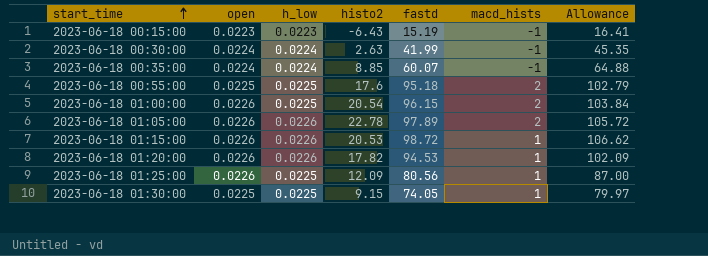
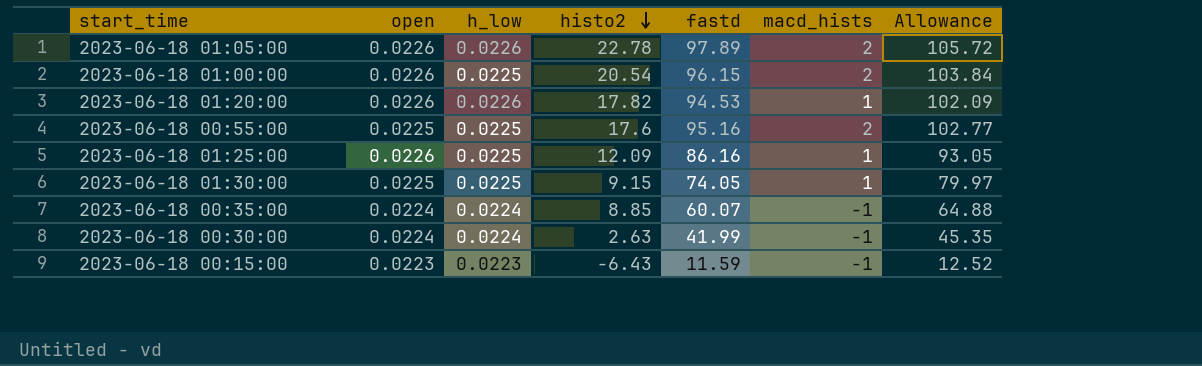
row order: start_time ascending -> histo2 descending
row 2023-06-18 01:15:00: 0.0226 | 0.0226 | 20.53 | 98.72 | 1 | 106.62 -> none
2023-06-18 00:55:00 | fastd: 95.18 -> 95.16
2023-06-18 00:55:00 | Allowance: 102.79 -> 102.77
2023-06-18 01:25:00 | fastd: 80.56 -> 86.16
2023-06-18 01:25:00 | Allowance: 87.00 -> 93.05
2023-06-18 00:15:00 | fastd: 15.19 -> 11.59
2023-06-18 00:15:00 | Allowance: 16.41 -> 12.52

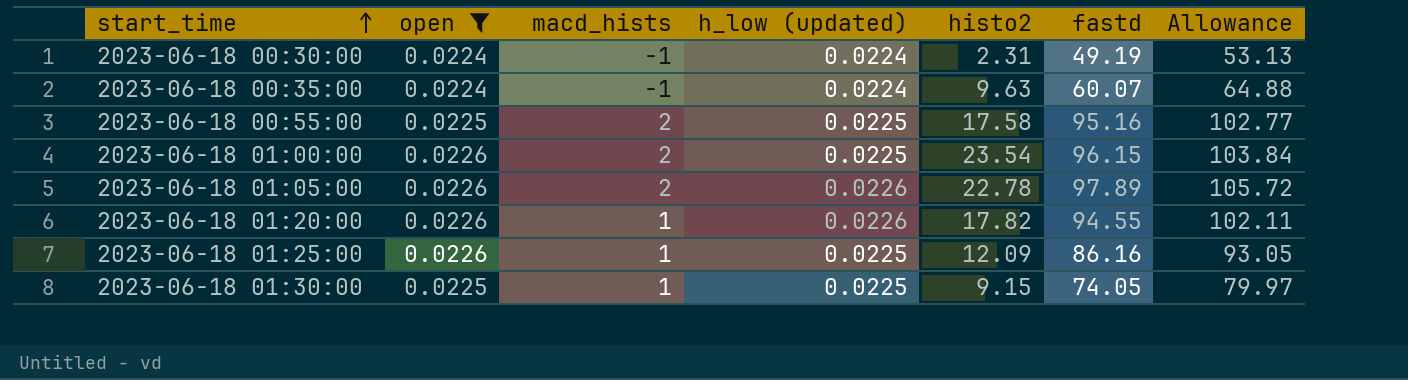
filter: none -> open != 0.0223
row order: histo2 descending -> start_time ascending
column macd_hists | position: 6 -> 3
column name: h_low -> h_low (updated)
2023-06-18 00:30:00 | histo2: 2.63 -> 2.31
2023-06-18 00:30:00 | fastd: 41.99 -> 49.19
2023-06-18 00:30:00 | Allowance: 45.35 -> 53.13
2023-06-18 00:35:00 | histo2: 8.85 -> 9.63
2023-06-18 00:55:00 | histo2: 17.6 -> 17.58
2023-06-18 01:00:00 | histo2: 20.54 -> 23.54
2023-06-18 01:20:00 | fastd: 94.53 -> 94.55
2023-06-18 01:20:00 | Allowance: 102.09 -> 102.11

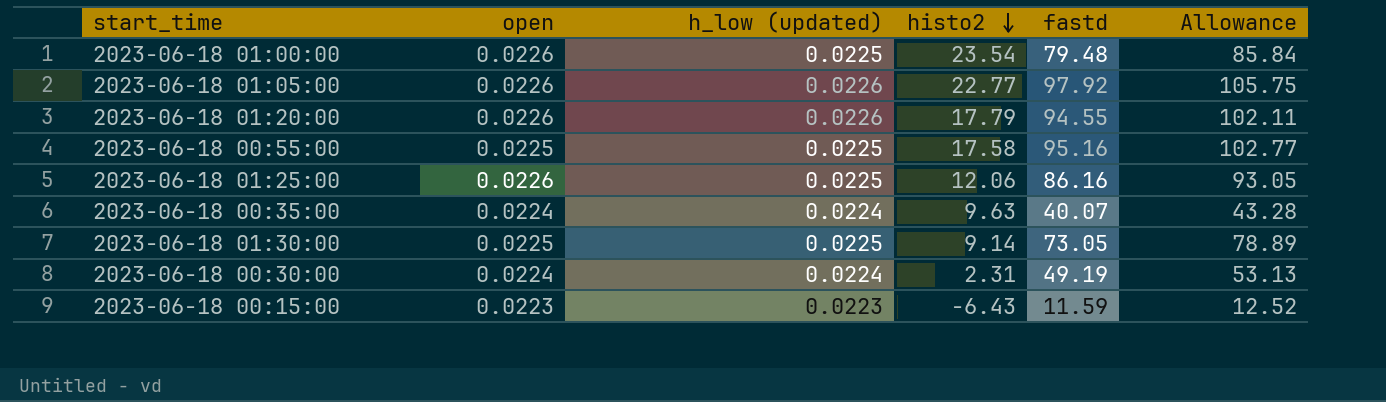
filter: open != 0.0223 -> none
row order: start_time ascending -> histo2 descending
column macd_hists | position: 3 -> none
2023-06-18 01:00:00 | fastd: 96.15 -> 79.48
2023-06-18 01:00:00 | Allowance: 103.84 -> 85.84
2023-06-18 01:05:00 | histo2: 22.78 -> 22.77
2023-06-18 01:05:00 | fastd: 97.89 -> 97.92
2023-06-18 01:05:00 | Allowance: 105.72 -> 105.75
2023-06-18 01:20:00 | histo2: 17.82 -> 17.79
2023-06-18 01:25:00 | histo2: 12.09 -> 12.06
2023-06-18 00:35:00 | fastd: 60.07 -> 40.07
2023-06-18 00:35:00 | Allowance: 64.88 -> 43.28
2023-06-18 01:30:00 | histo2: 9.15 -> 9.14
2023-06-18 01:30:00 | fastd: 74.05 -> 73.05
2023-06-18 01:30:00 | Allowance: 79.97 -> 78.89

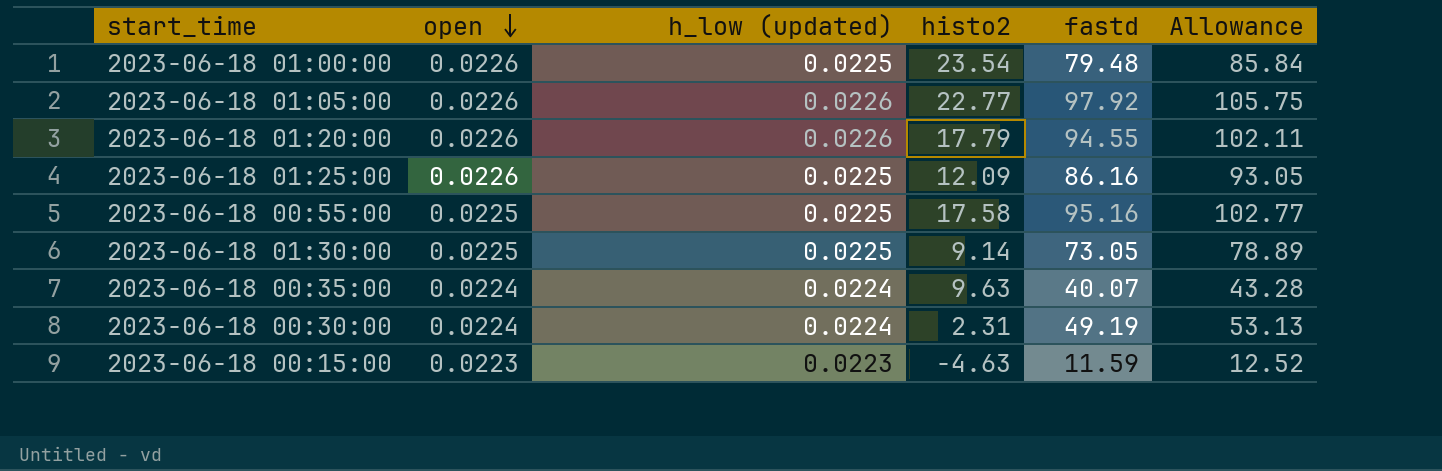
row order: histo2 descending -> open descending
2023-06-18 01:25:00 | histo2: 12.06 -> 12.09
2023-06-18 00:15:00 | histo2: -6.43 -> -4.63

